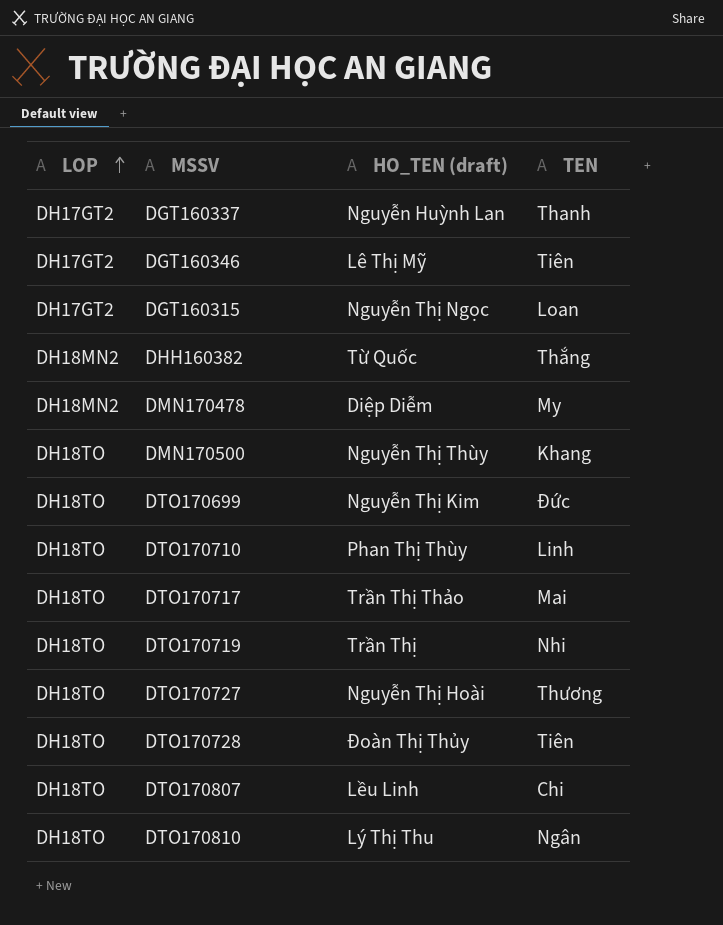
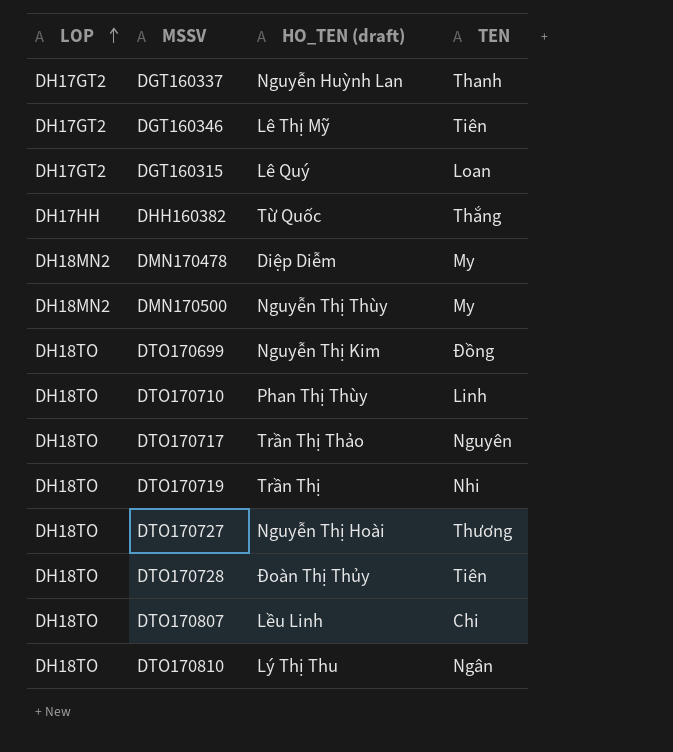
DGT160315 | HO_TEN (draft): Nguyễn Thị Ngọc -> Lê Quý
DHH160382 | LOP: DH18MN2 -> DH17HH
DMN170500 | LOP: DH18TO -> DH18MN2
DMN170500 | TEN: Khang -> My
DTO170699 | TEN: Đức -> Đồng
DTO170717 | TEN: Mai -> Nguyên

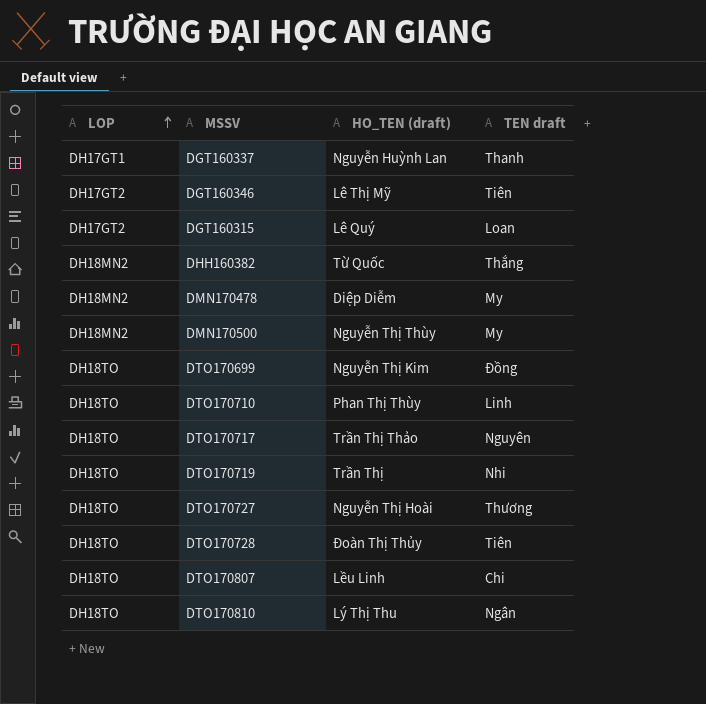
column name: TEN -> TEN draft
DGT160337 | LOP: DH17GT2 -> DH17GT1
DHH160382 | LOP: DH17HH -> DH18MN2

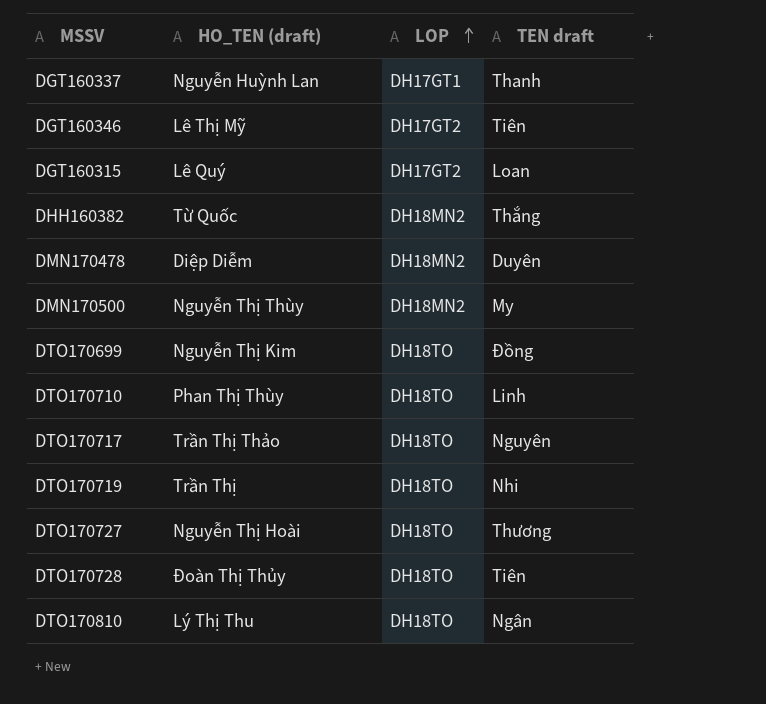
column LOP | position: 1 -> 3
row DTO170807: DH18TO | Lều Linh | Chi -> none
DMN170478 | TEN draft: My -> Duyên

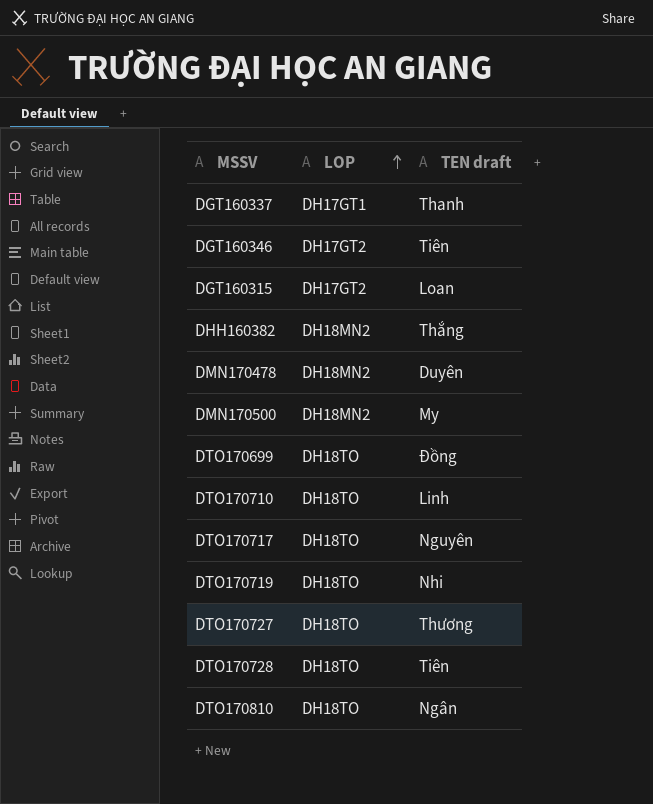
column HO_TEN (draft) | position: 2 -> none

